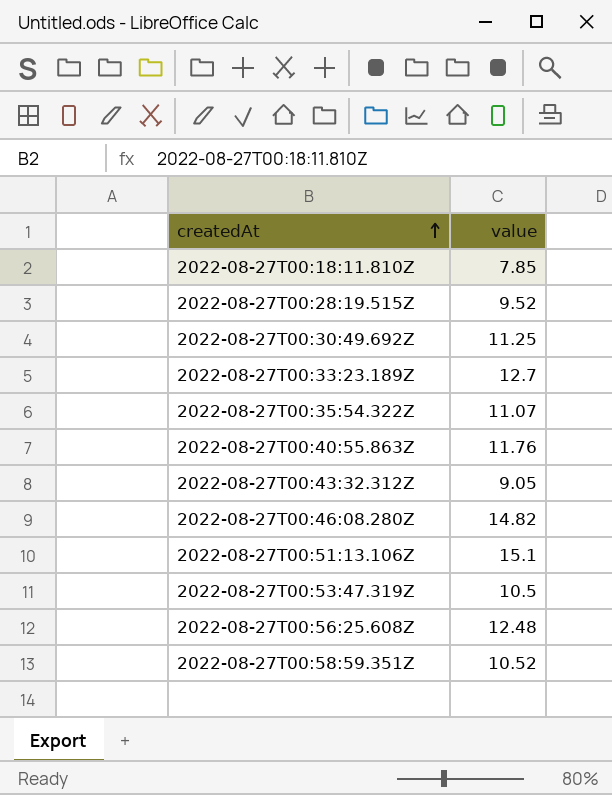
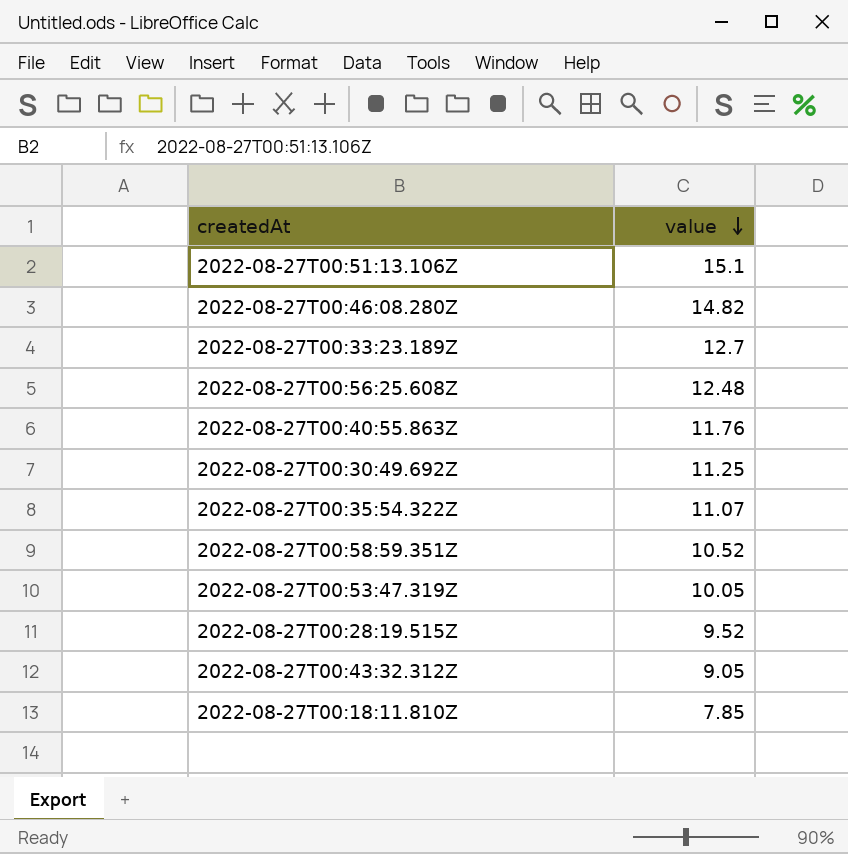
row order: createdAt ascending -> value descending
2022-08-27T00:53:47.319Z | value: 10.5 -> 10.05

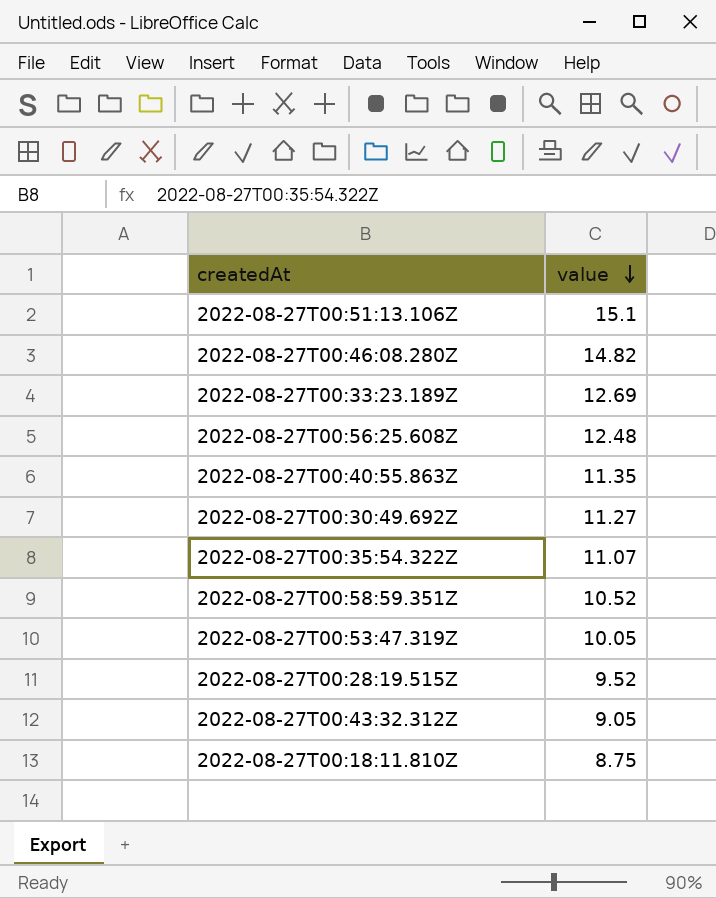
2022-08-27T00:33:23.189Z | value: 12.7 -> 12.69
2022-08-27T00:40:55.863Z | value: 11.76 -> 11.35
2022-08-27T00:30:49.692Z | value: 11.25 -> 11.27
2022-08-27T00:18:11.810Z | value: 7.85 -> 8.75

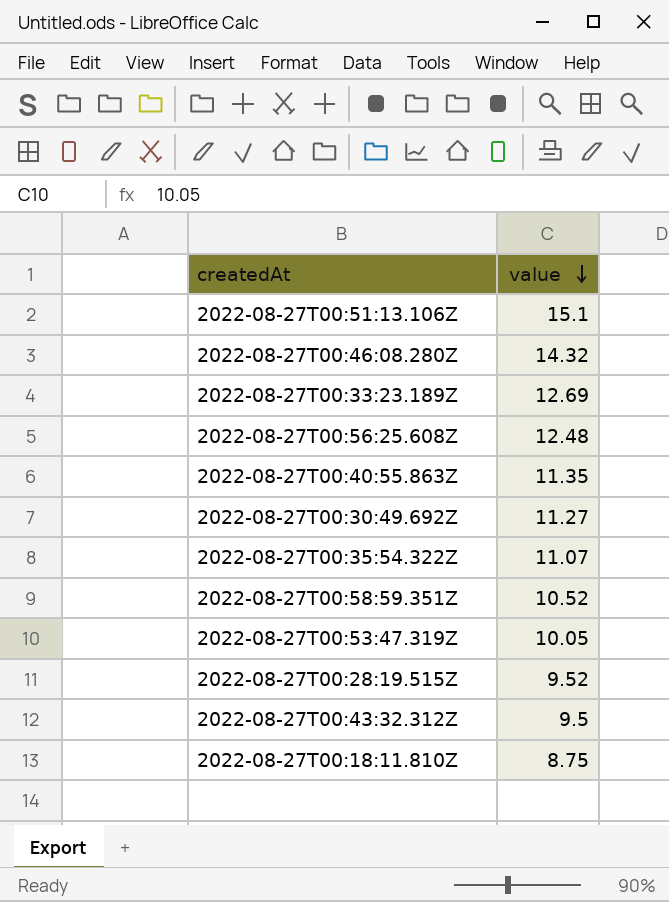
2022-08-27T00:46:08.280Z | value: 14.82 -> 14.32
2022-08-27T00:43:32.312Z | value: 9.05 -> 9.5

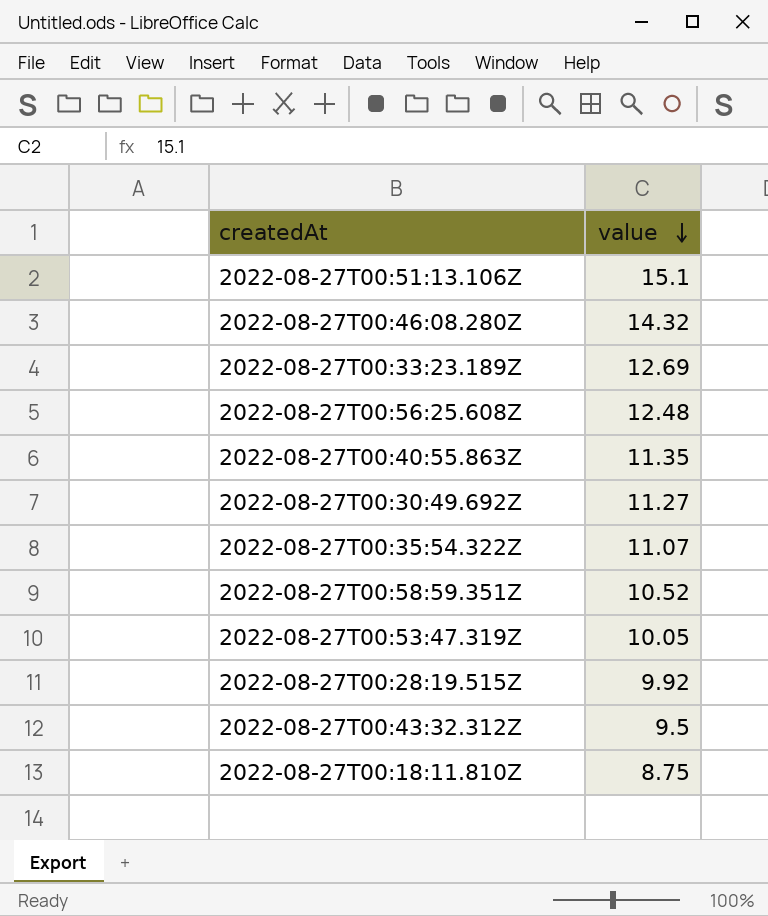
2022-08-27T00:28:19.515Z | value: 9.52 -> 9.92

